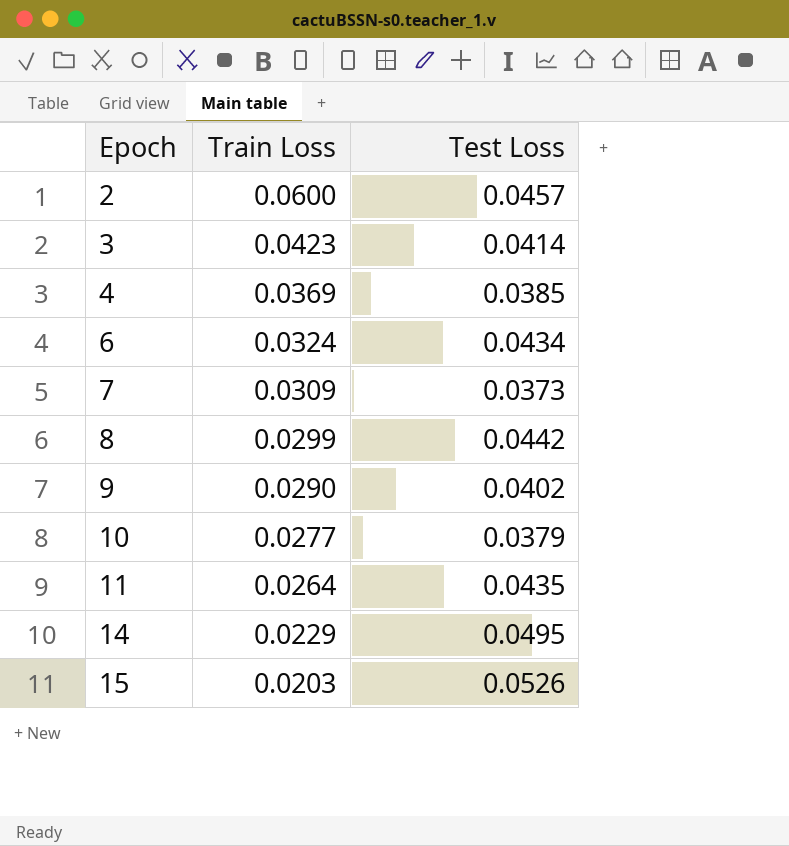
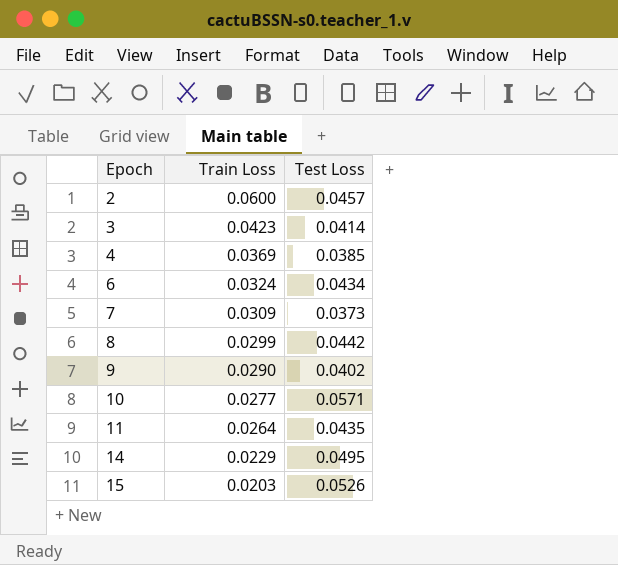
10 | Test Loss: 0.0379 -> 0.0571

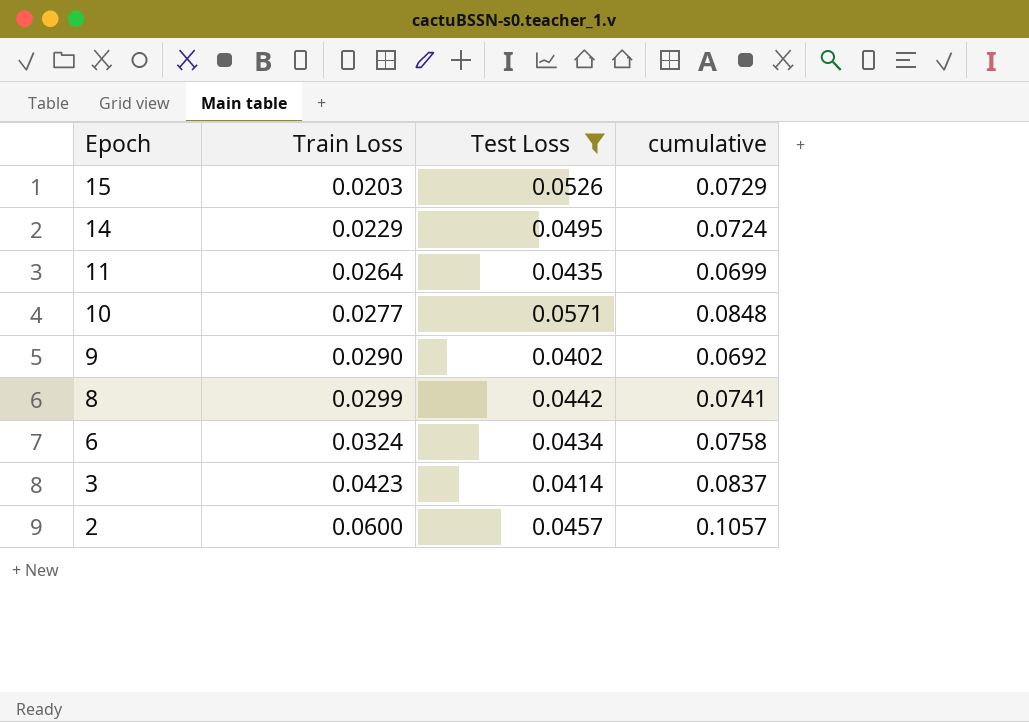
filter: none -> Test Loss >= 0.0402
row order: Epoch ascending -> Epoch descending
column cumulative | formula: none -> [Train Loss] + [Test Loss]

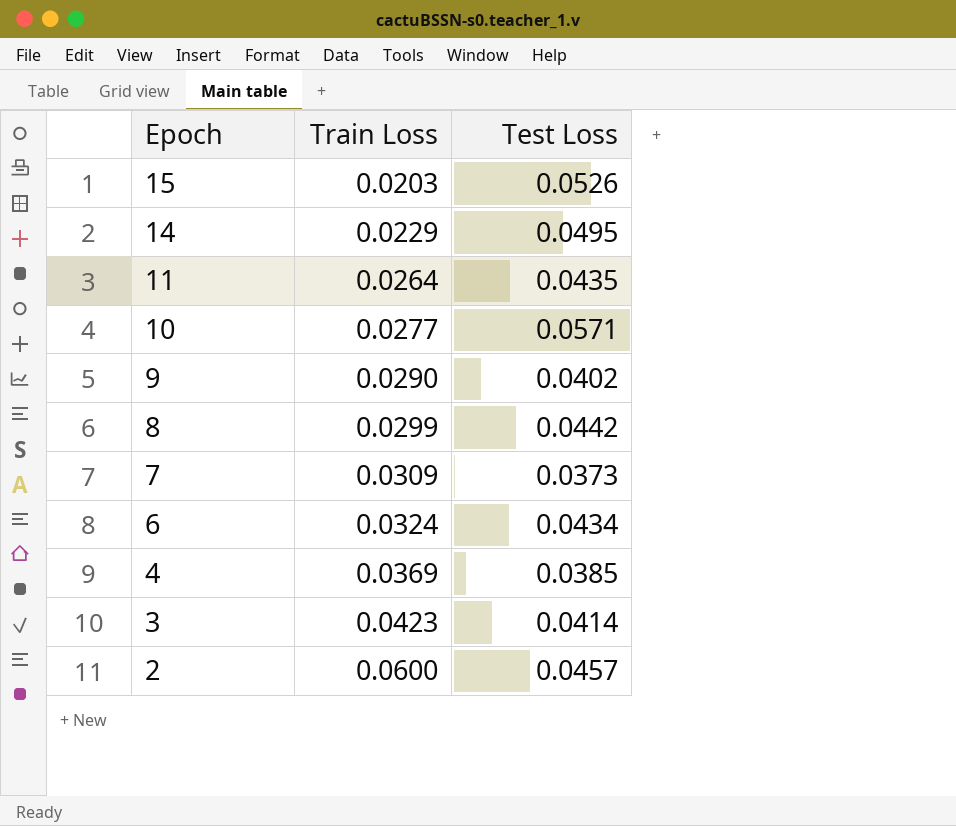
filter: Test Loss >= 0.0402 -> none
column cumulative | formula: [Train Loss] + [Test Loss] -> none

